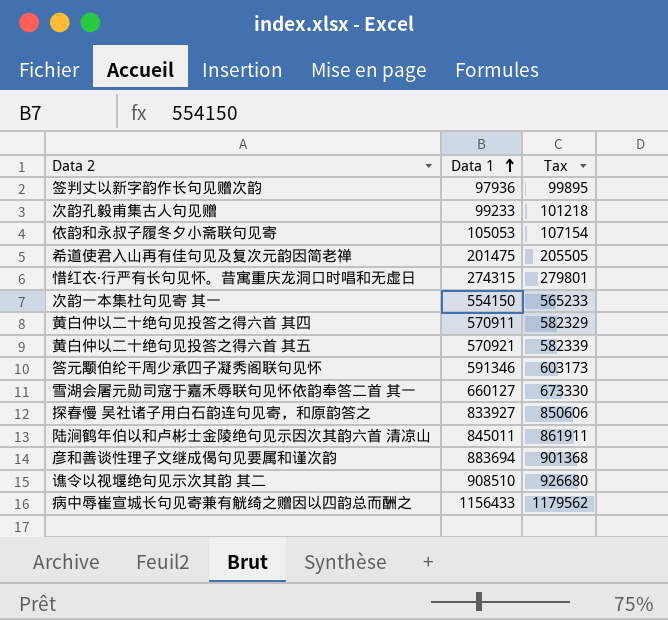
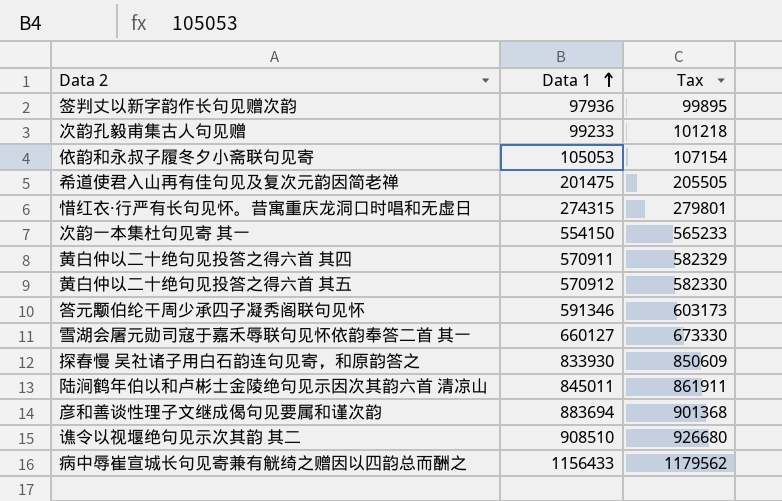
黄白仲以二十绝句见投答之得六首 其五 | Data 1: 570921 -> 570912
黄白仲以二十绝句见投答之得六首 其五 | Tax: 582339 -> 582330
探春慢 吴社诸子用白石韵连句见寄，和原韵答之 | Data 1: 833927 -> 833930
探春慢 吴社诸子用白石韵连句见寄，和原韵答之 | Tax: 850606 -> 850609

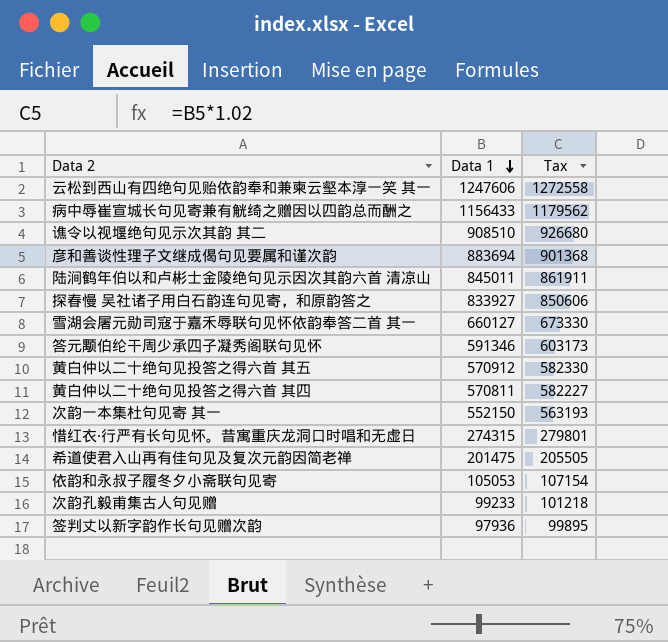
row order: Data 1 ascending -> Data 1 descending
row 云松到西山有四绝句见贻依韵奉和兼柬云壑本淳一笑 其一: none -> 1247606 | 1272558
探春慢 吴社诸子用白石韵连句见寄，和原韵答之 | Data 1: 833930 -> 833927
探春慢 吴社诸子用白石韵连句见寄，和原韵答之 | Tax: 850609 -> 850606
黄白仲以二十绝句见投答之得六首 其四 | Data 1: 570911 -> 570811
黄白仲以二十绝句见投答之得六首 其四 | Tax: 582329 -> 582227
次韵一本集杜句见寄 其一 | Data 1: 554150 -> 552150
次韵一本集杜句见寄 其一 | Tax: 565233 -> 563193

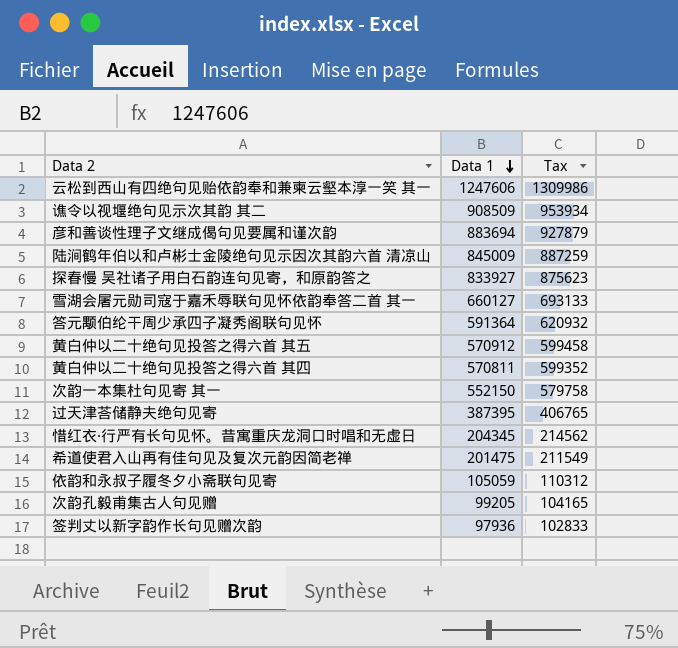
column Tax | formula: [Data 1] * 1.02 -> [Data 1] * 1.05
row 病中辱崔宣城长句见寄兼有觥绮之赠因以四韵总而酬之: 1156433 | 1179562 -> none
谯令以视堰绝句见示次其韵 其二 | Data 1: 908510 -> 908509
陆涧鹤年伯以和卢彬士金陵绝句见示因次其韵六首 清凉山 | Data 1: 845011 -> 845009
答元颙伯纶干周少承四子凝秀阁联句见怀 | Data 1: 591346 -> 591364
row 过天津荅储静夫绝句见寄: none -> 387395 | 406765
惜红衣·行严有长句见怀。昔寓重庆龙洞口时唱和无虚日 | Data 1: 274315 -> 204345
依韵和永叔子履冬夕小斋联句见寄 | Data 1: 105053 -> 105059
次韵孔毅甫集古人句见赠 | Data 1: 99233 -> 99205

